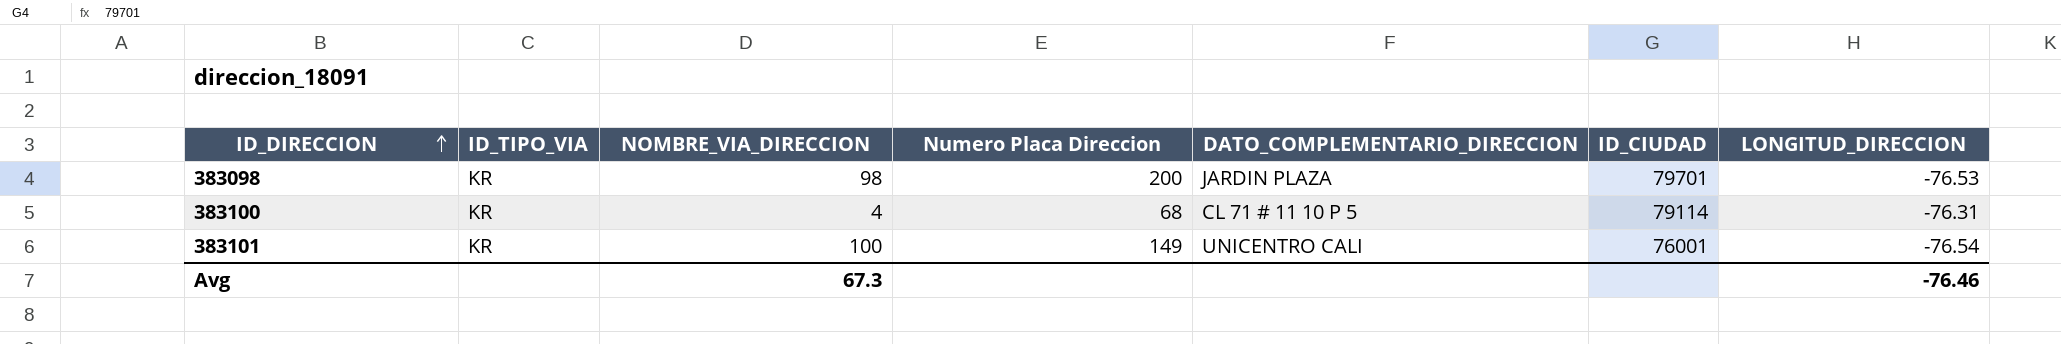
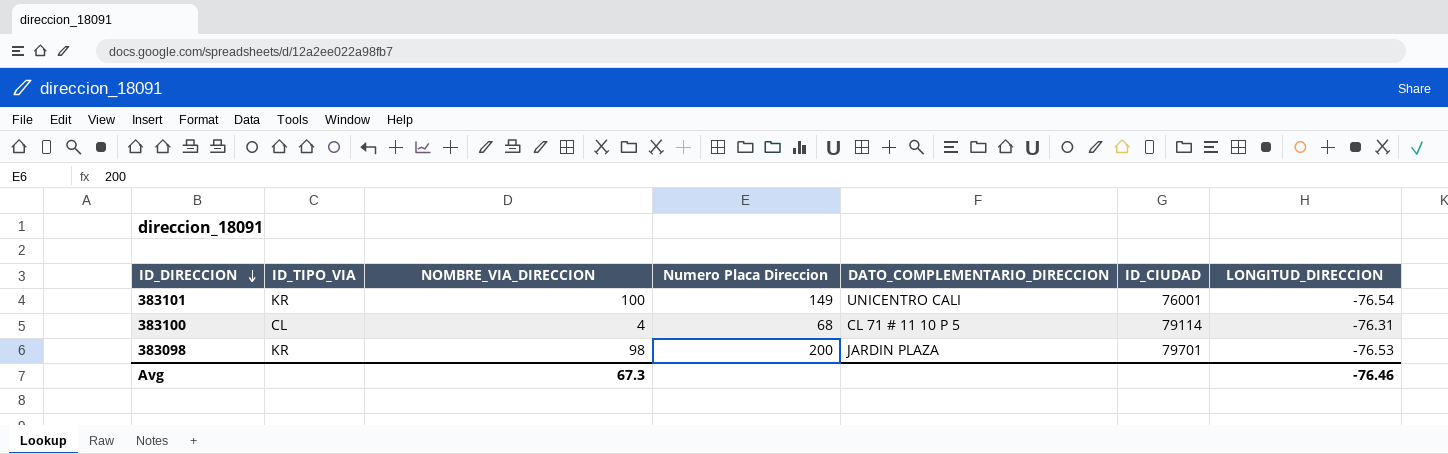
row order: ID_DIRECCION ascending -> ID_DIRECCION descending
383100 | ID_TIPO_VIA: KR -> CL

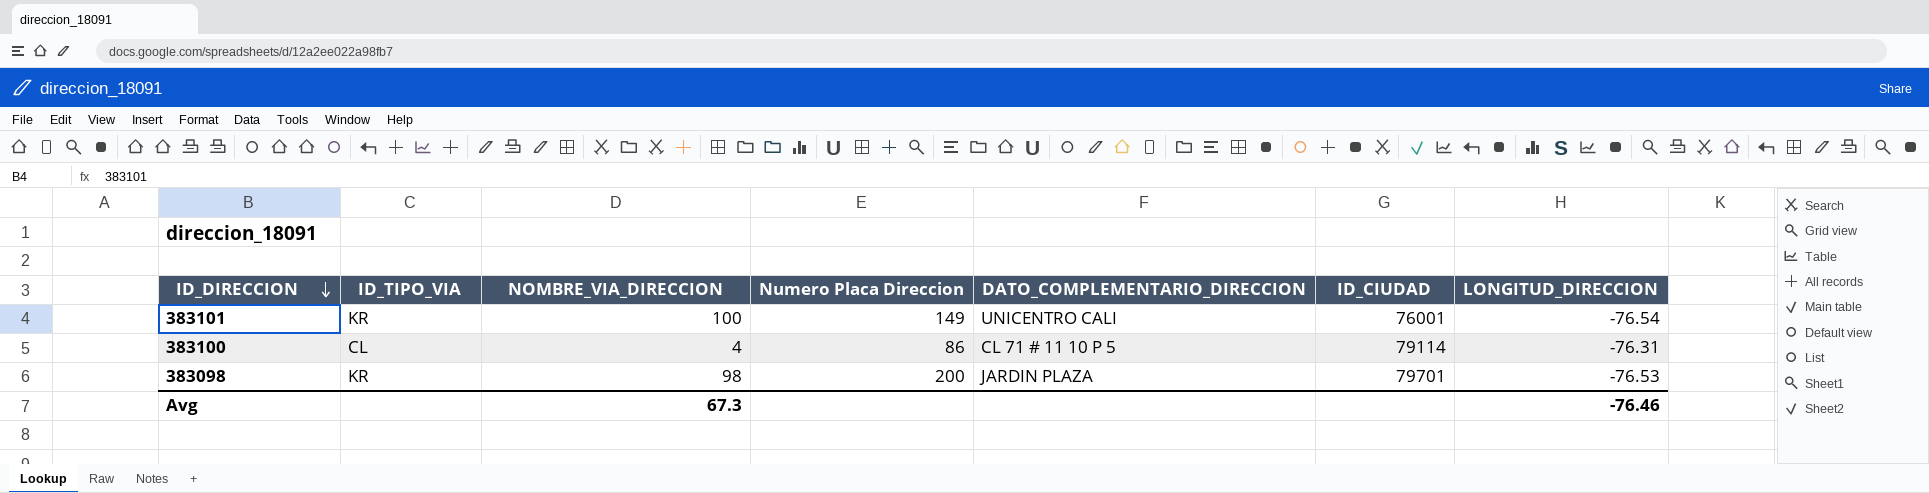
383100 | Numero Placa Direccion: 68 -> 86

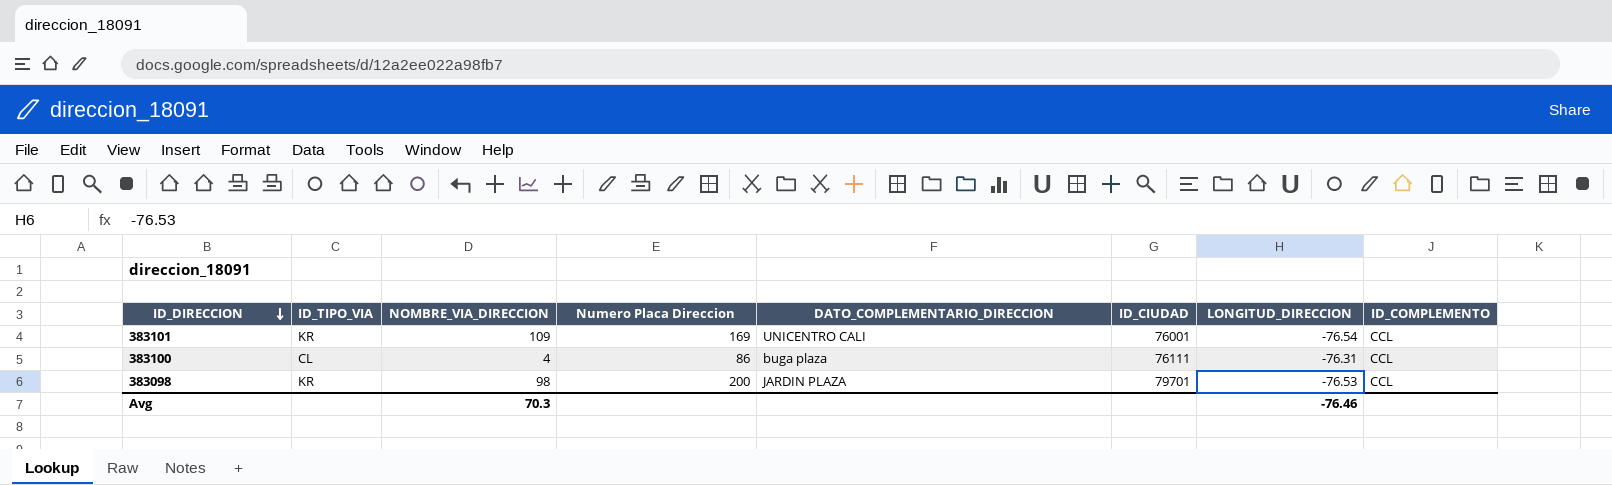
column ID_COMPLEMENTO | position: none -> 8
383101 | NOMBRE_VIA_DIRECCION: 100 -> 109
383101 | Numero Placa Direccion: 149 -> 169
383100 | DATO_COMPLEMENTARIO_DIRECCION: CL 71 # 11 10 P 5 -> buga plaza
383100 | ID_CIUDAD: 79114 -> 76111
Avg | NOMBRE_VIA_DIRECCION: 67.3 -> 70.3

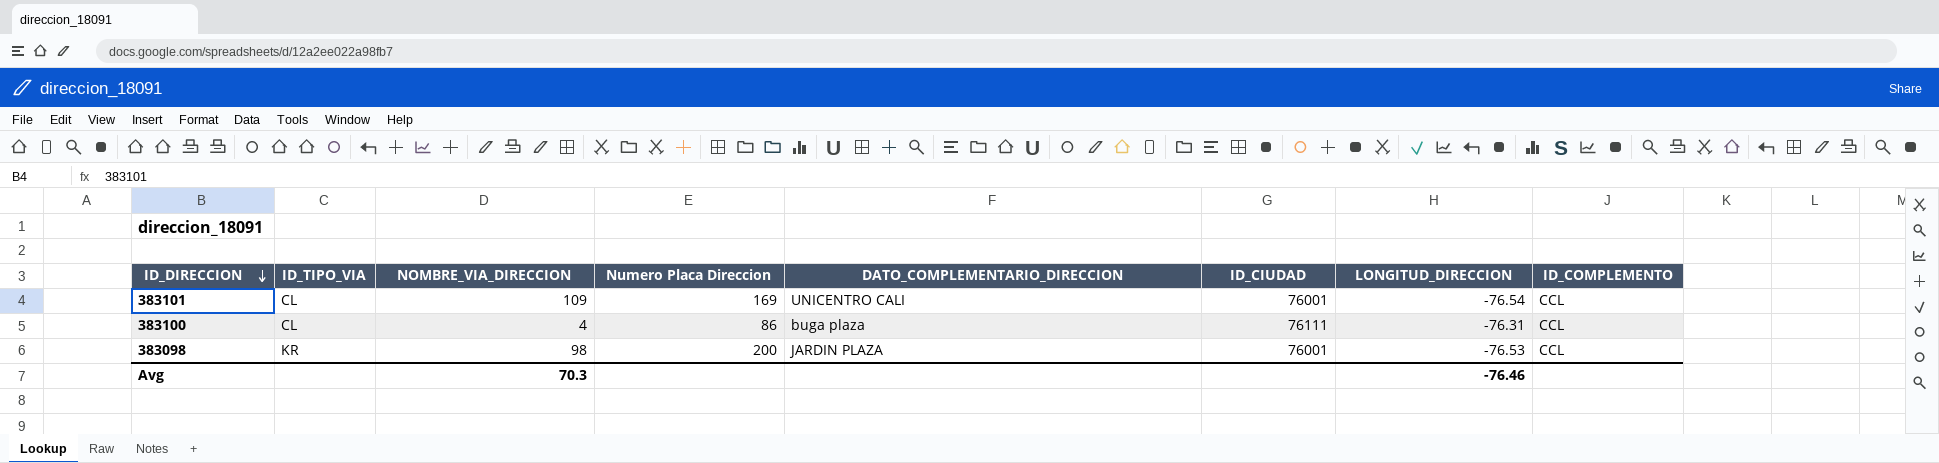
383101 | ID_TIPO_VIA: KR -> CL
383098 | ID_CIUDAD: 79701 -> 76001

